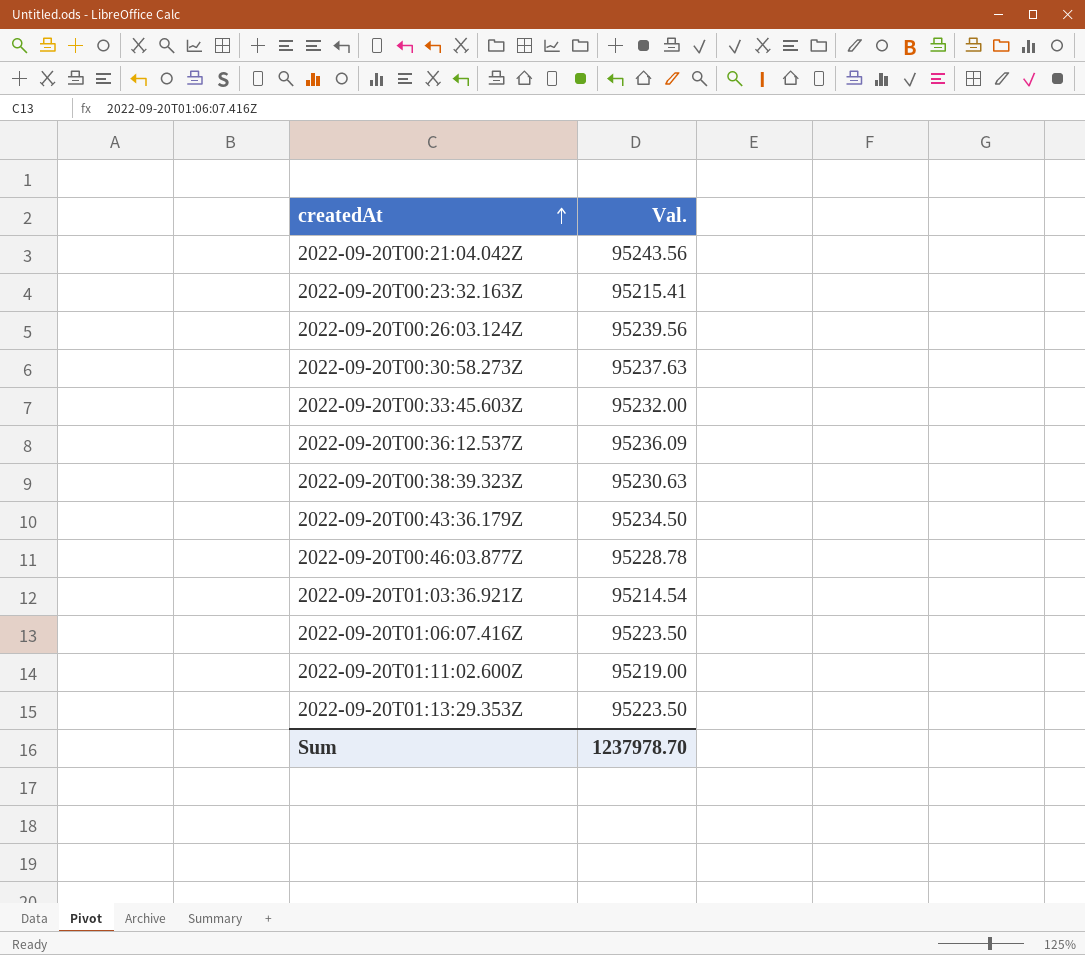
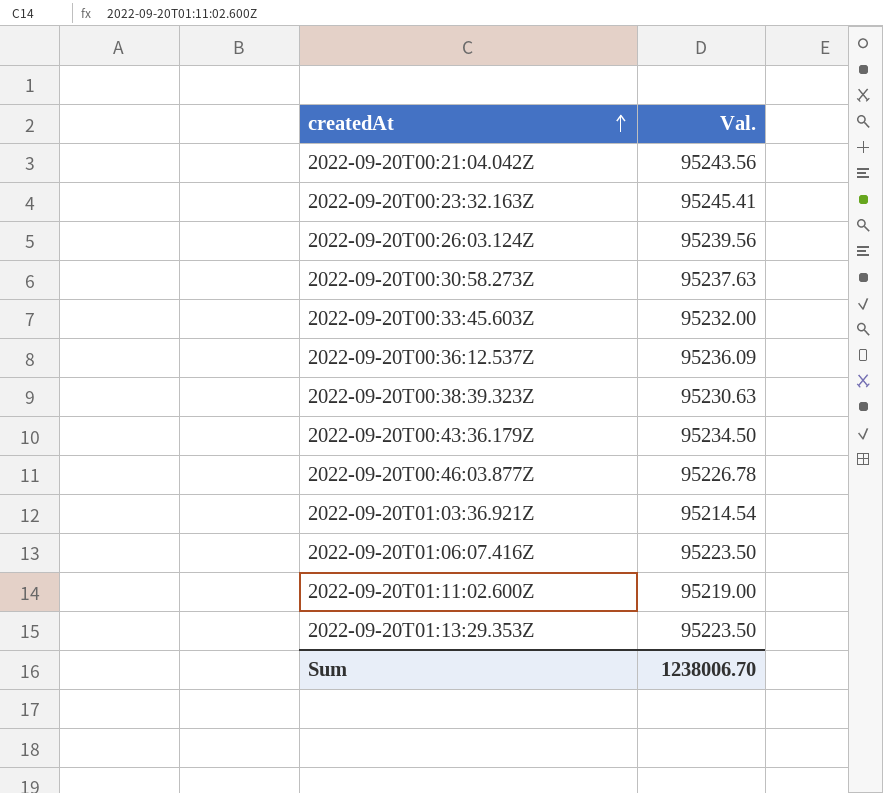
2022-09-20T00:23:32.163Z | Val.: 95215.41 -> 95245.41
2022-09-20T00:46:03.877Z | Val.: 95228.78 -> 95226.78
Sum | Val.: 1237978.70 -> 1238006.70

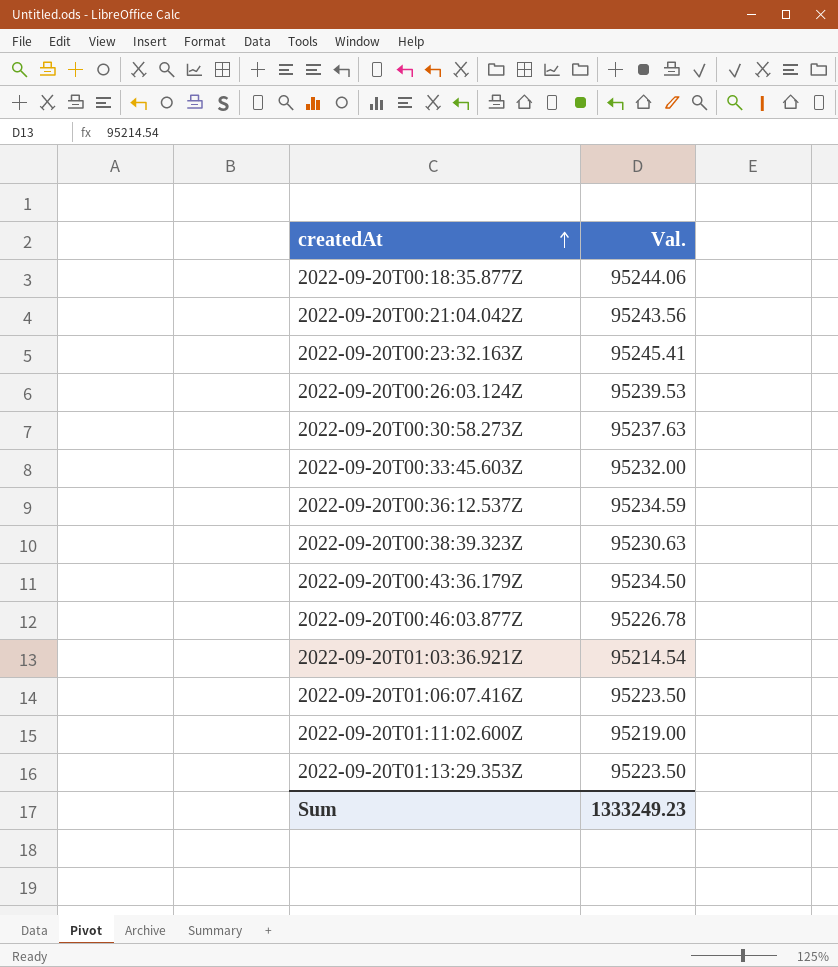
row 2022-09-20T00:18:35.877Z: none -> 95244.06
2022-09-20T00:26:03.124Z | Val.: 95239.56 -> 95239.53
2022-09-20T00:36:12.537Z | Val.: 95236.09 -> 95234.59
Sum | Val.: 1238006.70 -> 1333249.23

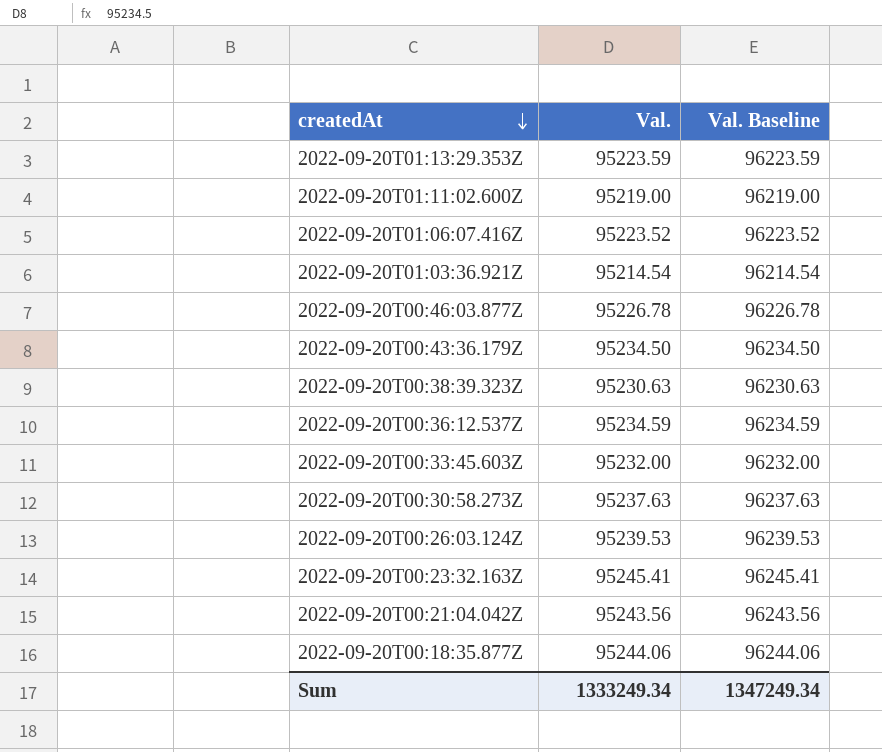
row order: createdAt ascending -> createdAt descending
column Val. Baseline | formula: none -> [Val.] + 1000
2022-09-20T01:13:29.353Z | Val.: 95223.50 -> 95223.59
2022-09-20T01:06:07.416Z | Val.: 95223.50 -> 95223.52
Sum | Val.: 1333249.23 -> 1333249.34

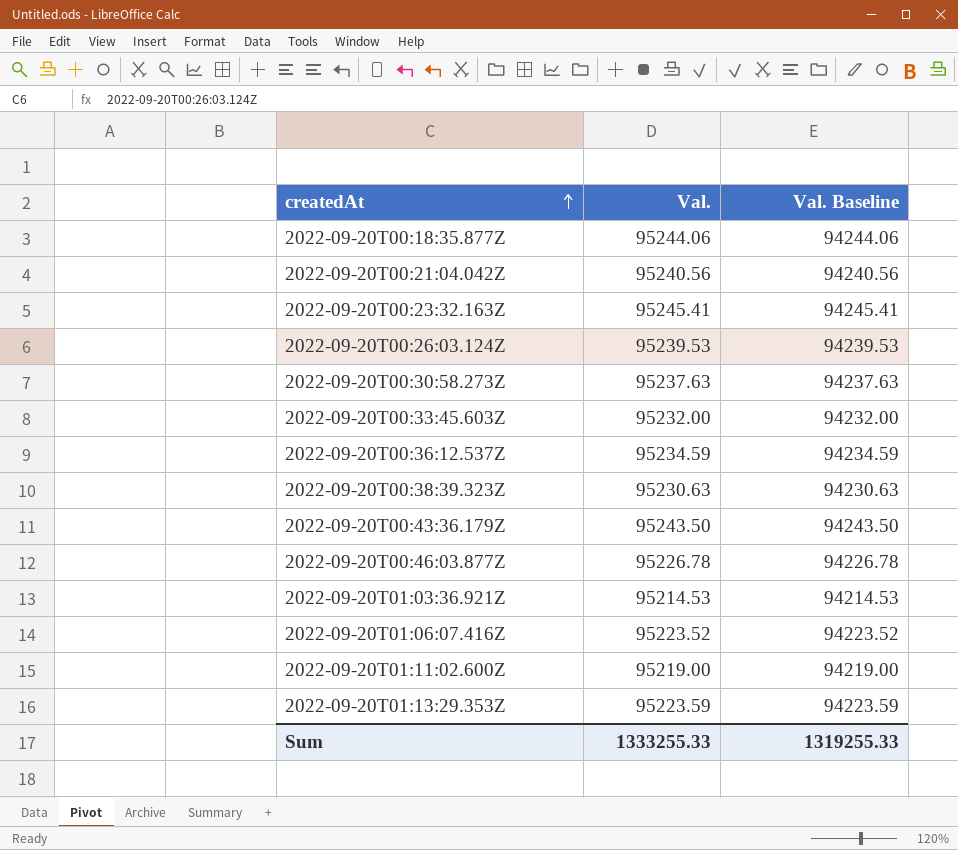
row order: createdAt descending -> createdAt ascending
column Val. Baseline | formula: [Val.] + 1000 -> [Val.] - 1000
2022-09-20T00:21:04.042Z | Val.: 95243.56 -> 95240.56
2022-09-20T00:43:36.179Z | Val.: 95234.50 -> 95243.50
2022-09-20T01:03:36.921Z | Val.: 95214.54 -> 95214.53
Sum | Val.: 1333249.34 -> 1333255.33
Sum | Val. Baseline: 1347249.34 -> 1319255.33

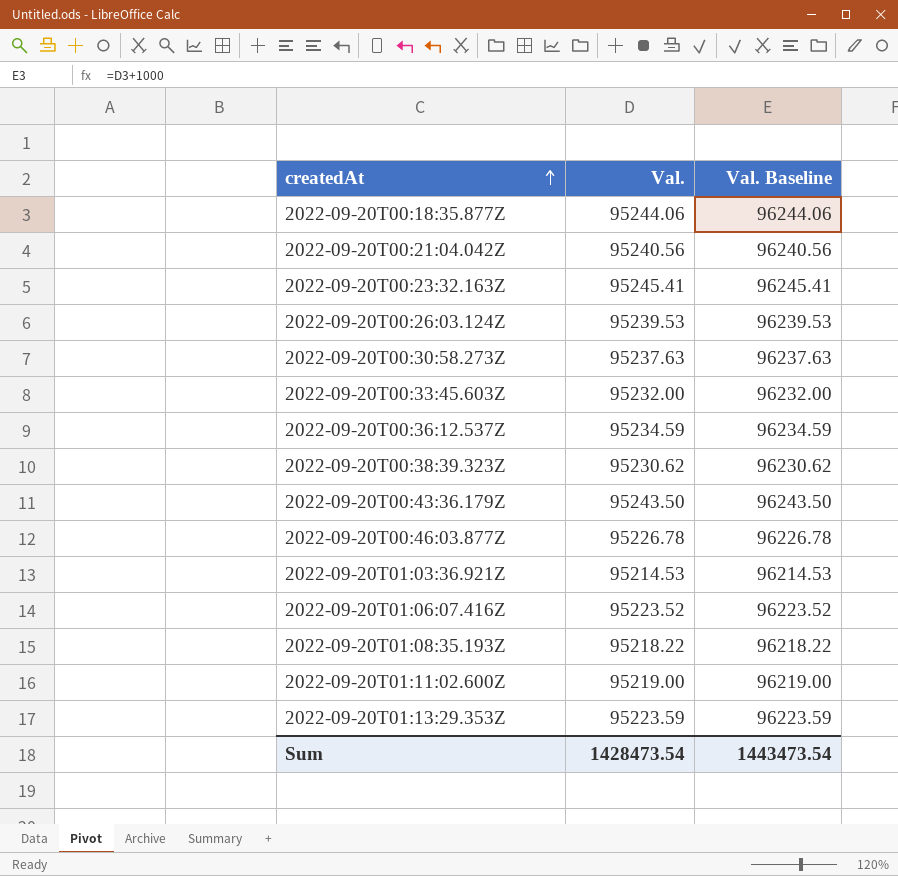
column Val. Baseline | formula: [Val.] - 1000 -> [Val.] + 1000
2022-09-20T00:38:39.323Z | Val.: 95230.63 -> 95230.62
row 2022-09-20T01:08:35.193Z: none -> 95218.22 | 96218.22
Sum | Val.: 1333255.33 -> 1428473.54
Sum | Val. Baseline: 1319255.33 -> 1443473.54

